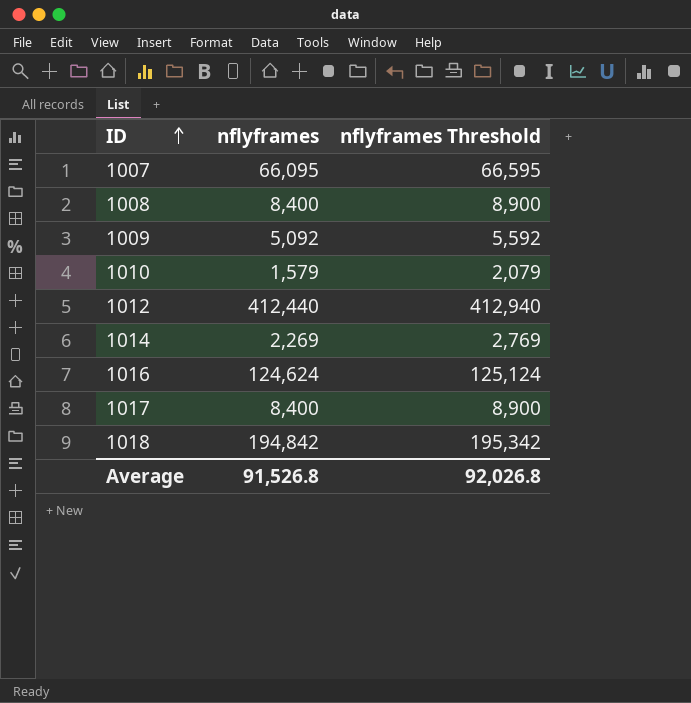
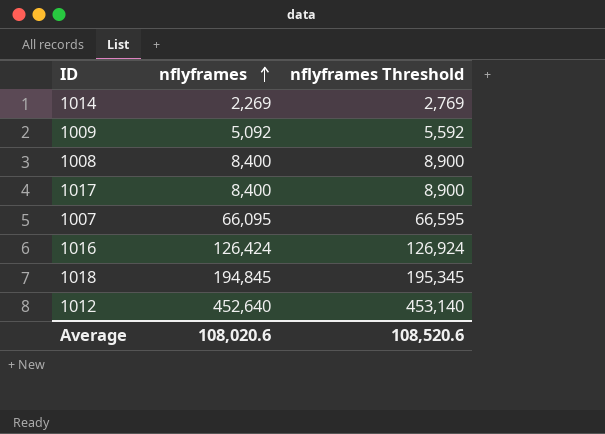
row order: ID ascending -> nflyframes ascending
row 1010: 1,579 | 2,079 -> none
1016 | nflyframes: 124,624 -> 126,424
1016 | nflyframes Threshold: 125,124 -> 126,924
1018 | nflyframes: 194,842 -> 194,845
1018 | nflyframes Threshold: 195,342 -> 195,345
1012 | nflyframes: 412,440 -> 452,640
1012 | nflyframes Threshold: 412,940 -> 453,140
Average | nflyframes: 91,526.8 -> 108,020.6
Average | nflyframes Threshold: 92,026.8 -> 108,520.6

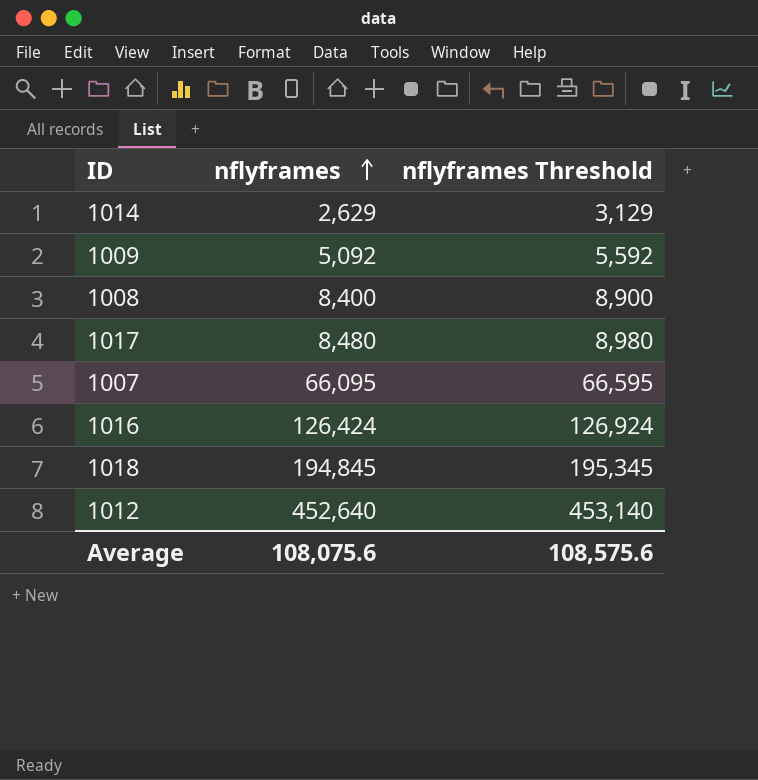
1014 | nflyframes: 2,269 -> 2,629
1014 | nflyframes Threshold: 2,769 -> 3,129
1017 | nflyframes: 8,400 -> 8,480
1017 | nflyframes Threshold: 8,900 -> 8,980
Average | nflyframes: 108,020.6 -> 108,075.6
Average | nflyframes Threshold: 108,520.6 -> 108,575.6

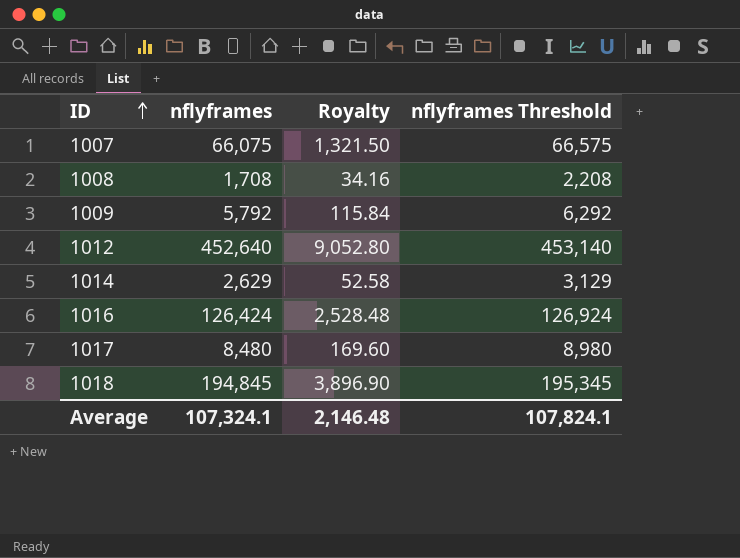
row order: nflyframes ascending -> ID ascending
column Royalty | formula: none -> [nflyframes] * 0.02
1007 | nflyframes: 66,095 -> 66,075
1007 | nflyframes Threshold: 66,595 -> 66,575
1008 | nflyframes: 8,400 -> 1,708
1008 | nflyframes Threshold: 8,900 -> 2,208
1009 | nflyframes: 5,092 -> 5,792
1009 | nflyframes Threshold: 5,592 -> 6,292
Average | nflyframes: 108,075.6 -> 107,324.1
Average | nflyframes Threshold: 108,575.6 -> 107,824.1

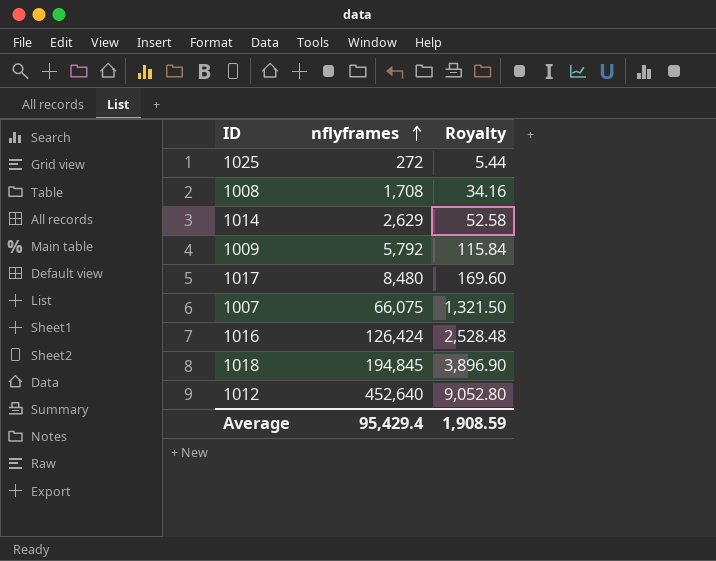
row order: ID ascending -> nflyframes ascending
column nflyframes Threshold | formula: [nflyframes] + 500 -> none
row 1025: none -> 272 | 5.44
Average | nflyframes: 107,324.1 -> 95,429.4
Average | Royalty: 2,146.48 -> 1,908.59

